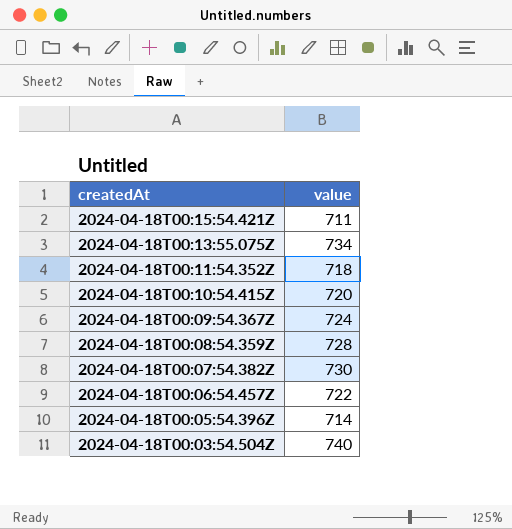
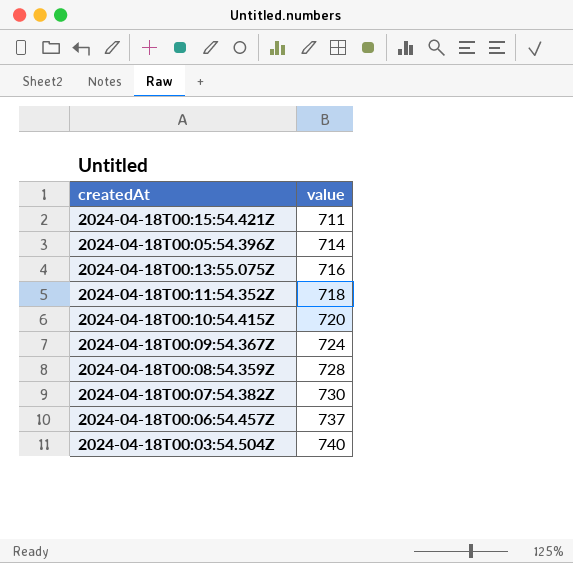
row order: createdAt descending -> value ascending
2024-04-18T00:13:55.075Z | value: 734 -> 716
2024-04-18T00:06:54.457Z | value: 722 -> 737

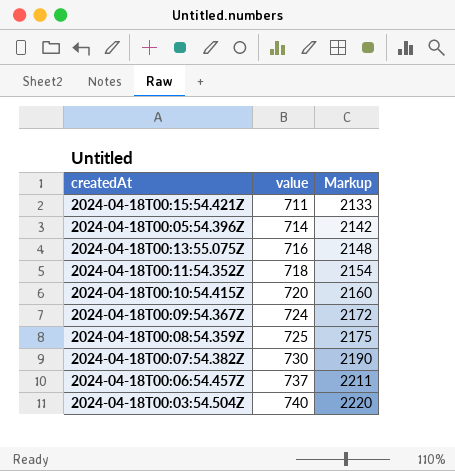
column Markup | formula: none -> [value] * 3
2024-04-18T00:08:54.359Z | value: 728 -> 725

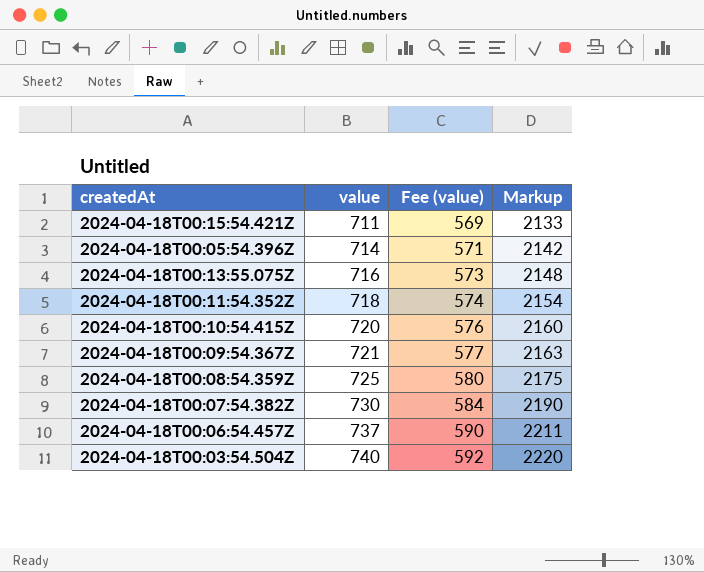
column Fee (value) | formula: none -> [value] * 0.8
2024-04-18T00:09:54.367Z | value: 724 -> 721
2024-04-18T00:09:54.367Z | Markup: 2172 -> 2163

